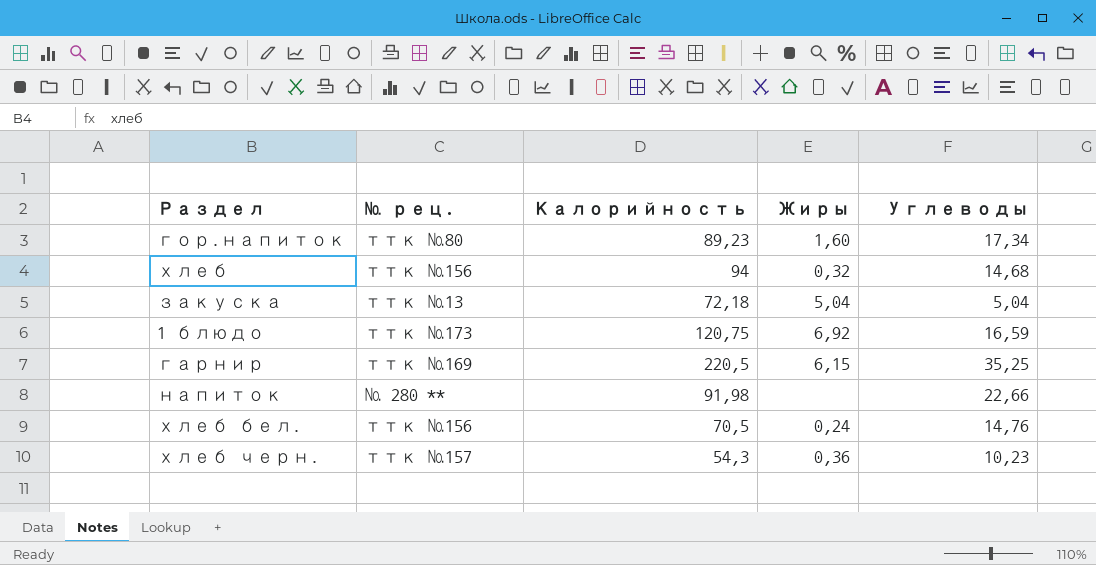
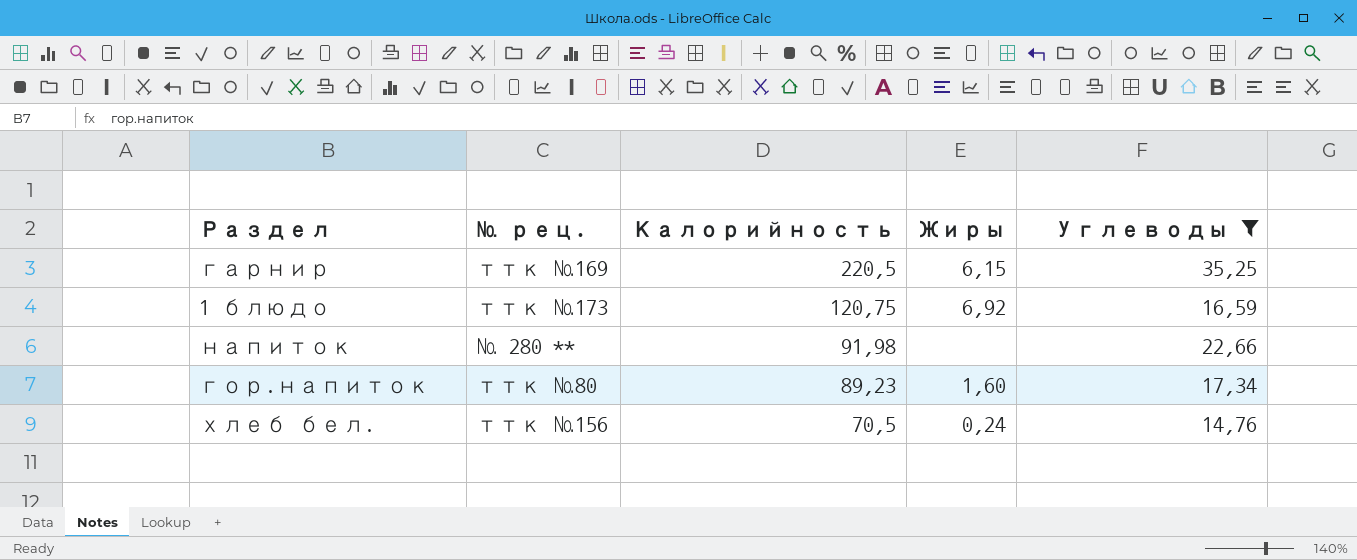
filter: none -> Углеводы >= 14,76
row order: none -> Калорийность descending

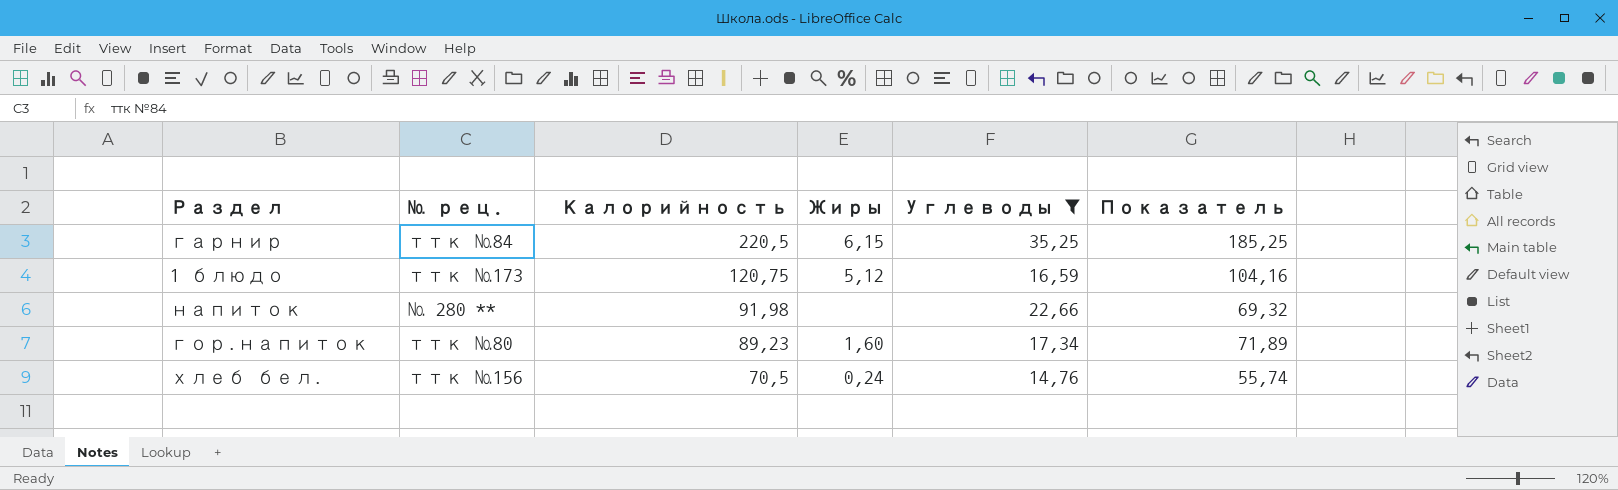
column Показатель | formula: none -> [Калорийность] - [Углеводы]
гарнир | № рец.: ттк №169 -> ттк №84
1 блюдо | Жиры: 6,92 -> 5,12

